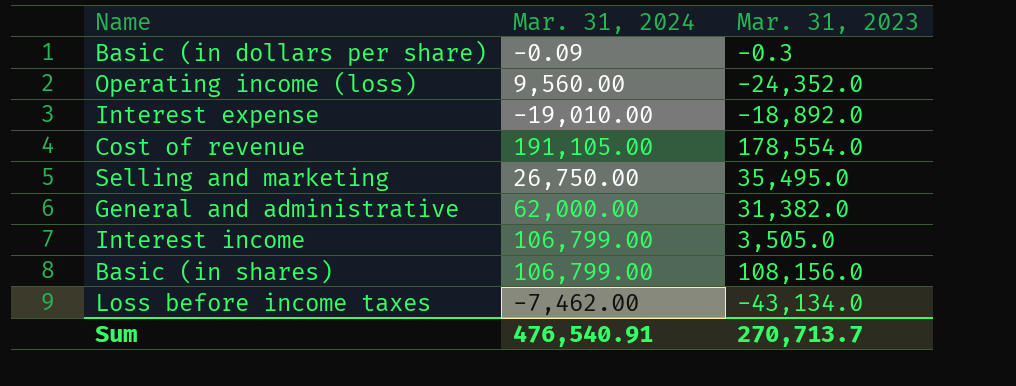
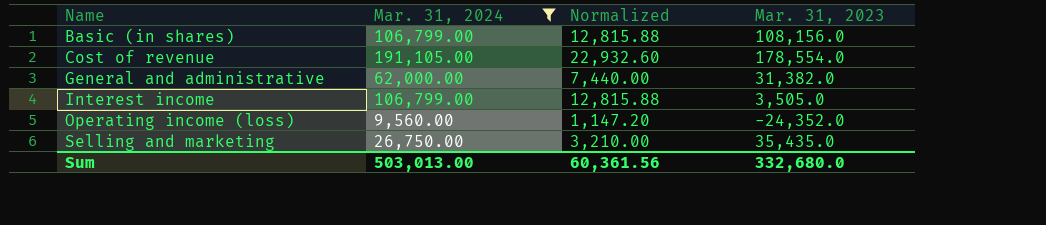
filter: none -> Mar. 31, 2024 >= 9,560.00
row order: none -> Name ascending
column Normalized | formula: none -> [Mar. 31, 2024] * 0.12
Selling and marketing | Mar. 31, 2023: 35,495.0 -> 35,435.0
Sum | Mar. 31, 2024: 476,540.91 -> 503,013.00
Sum | Mar. 31, 2023: 270,713.7 -> 332,680.0

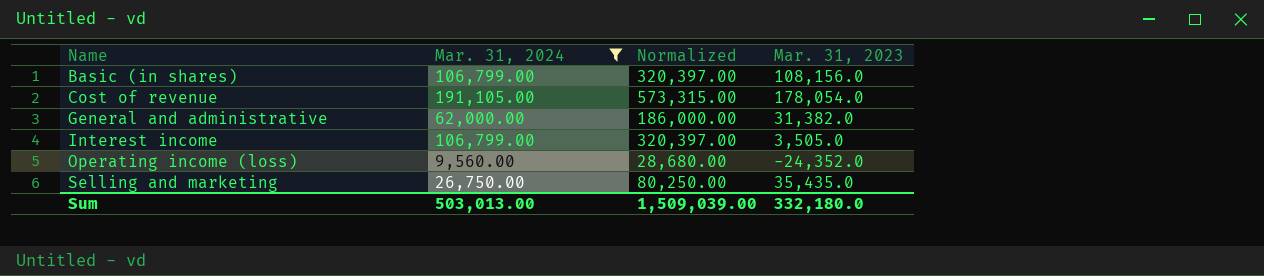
column Normalized | formula: [Mar. 31, 2024] * 0.12 -> [Mar. 31, 2024] * 3
Cost of revenue | Mar. 31, 2023: 178,554.0 -> 178,054.0
Sum | Normalized: 60,361.56 -> 1,509,039.00
Sum | Mar. 31, 2023: 332,680.0 -> 332,180.0

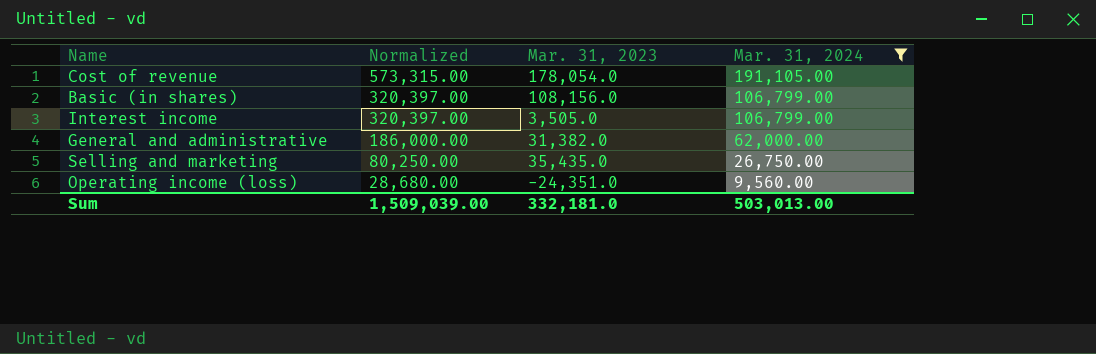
row order: Name ascending -> Normalized descending
column Mar. 31, 2024 | position: 2 -> 4
Operating income (loss) | Mar. 31, 2023: -24,352.0 -> -24,351.0
Sum | Mar. 31, 2023: 332,180.0 -> 332,181.0

